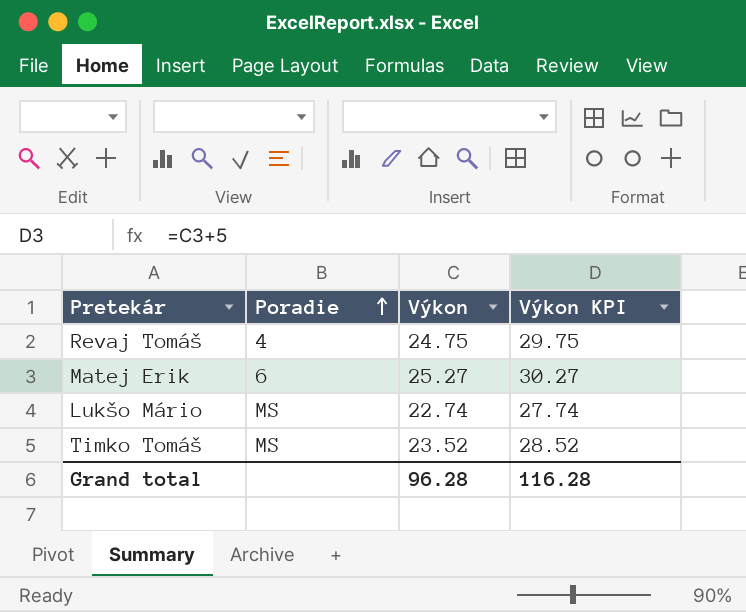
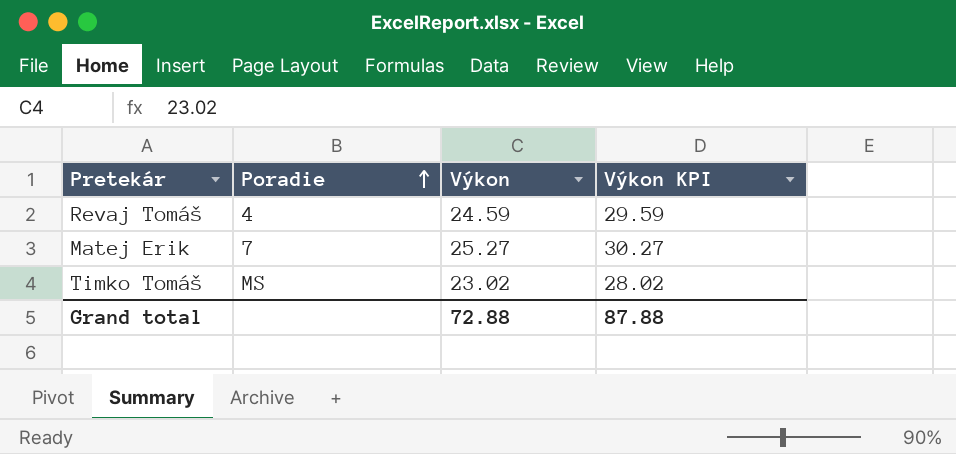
row Lukšo Mário: MS | 22.74 | 27.74 -> none
Revaj Tomáš | Výkon: 24.75 -> 24.59
Revaj Tomáš | Výkon KPI: 29.75 -> 29.59
Matej Erik | Poradie: 6 -> 7
Timko Tomáš | Výkon: 23.52 -> 23.02
Timko Tomáš | Výkon KPI: 28.52 -> 28.02
Grand total | Výkon: 96.28 -> 72.88
Grand total | Výkon KPI: 116.28 -> 87.88

